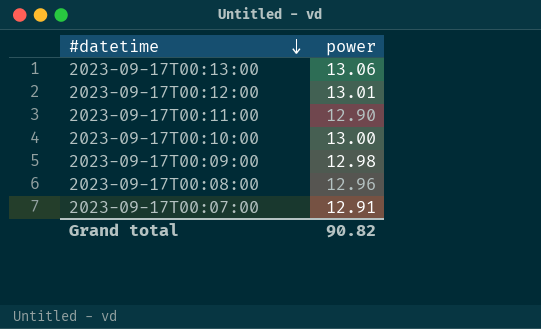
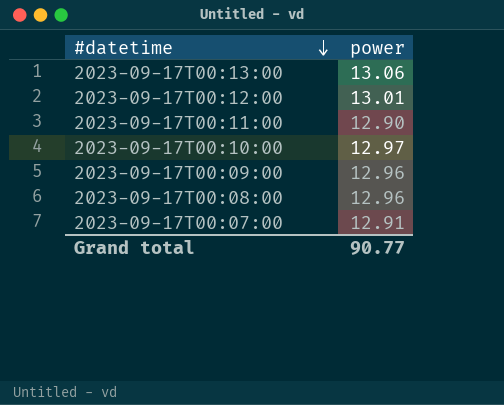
2023-09-17T00:10:00 | power: 13.00 -> 12.97
2023-09-17T00:09:00 | power: 12.98 -> 12.96
Grand total | power: 90.82 -> 90.77

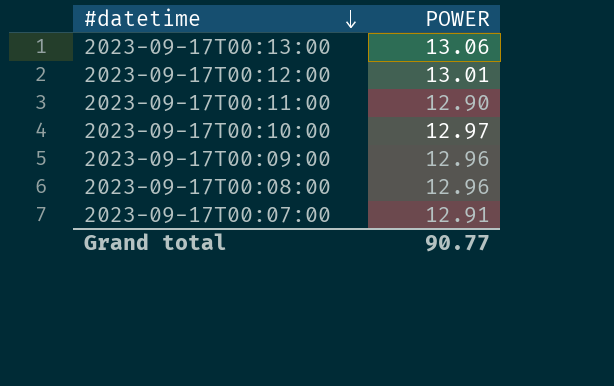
column name: power -> POWER

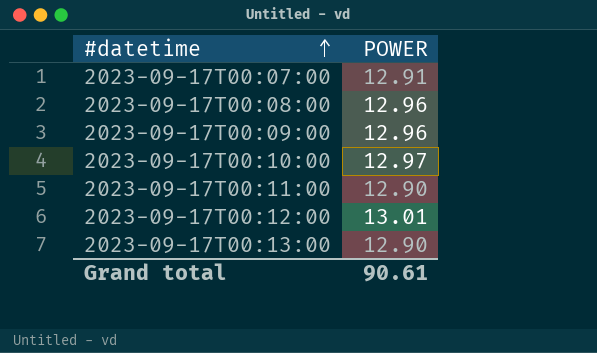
row order: #datetime descending -> #datetime ascending
2023-09-17T00:13:00 | POWER: 13.06 -> 12.90
Grand total | POWER: 90.77 -> 90.61

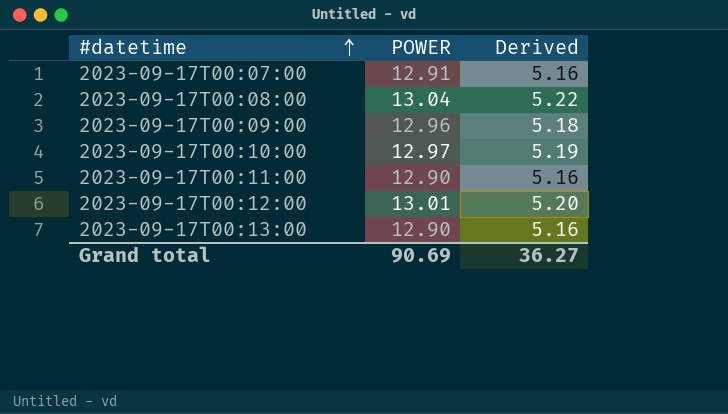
column Derived | formula: none -> [POWER] * 0.4
2023-09-17T00:08:00 | POWER: 12.96 -> 13.04
Grand total | POWER: 90.61 -> 90.69

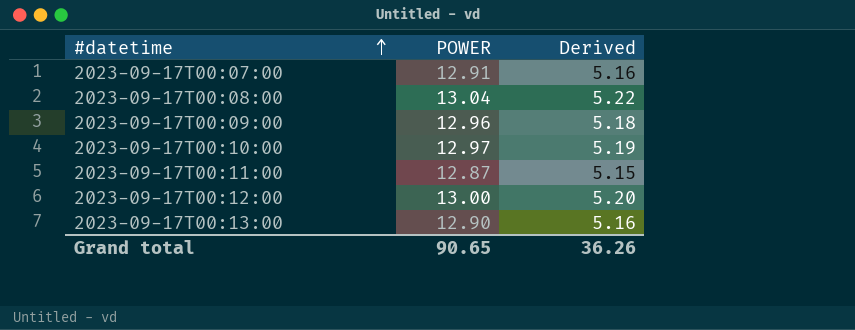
2023-09-17T00:11:00 | POWER: 12.90 -> 12.87
2023-09-17T00:11:00 | Derived: 5.16 -> 5.15
2023-09-17T00:12:00 | POWER: 13.01 -> 13.00
Grand total | POWER: 90.69 -> 90.65
Grand total | Derived: 36.27 -> 36.26

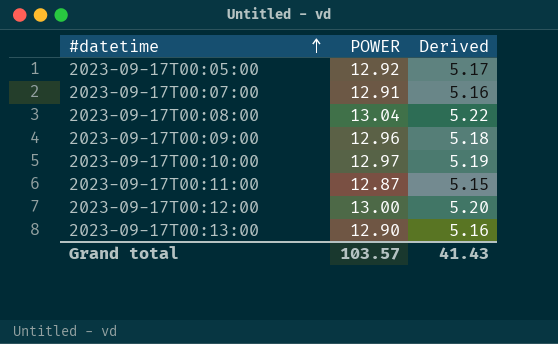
row 2023-09-17T00:05:00: none -> 12.92 | 5.17
Grand total | POWER: 90.65 -> 103.57
Grand total | Derived: 36.26 -> 41.43

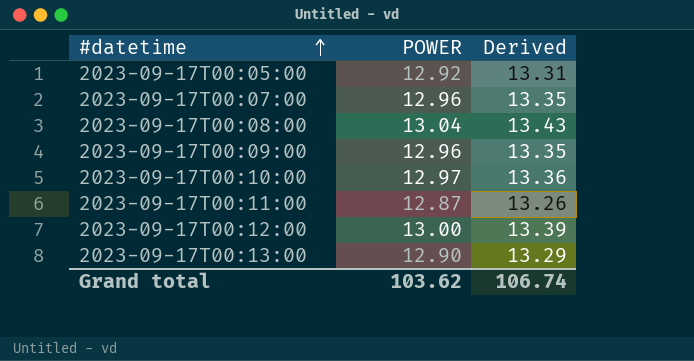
column Derived | formula: [POWER] * 0.4 -> [POWER] * 1.03
2023-09-17T00:07:00 | POWER: 12.91 -> 12.96
Grand total | POWER: 103.57 -> 103.62
Grand total | Derived: 41.43 -> 106.74

